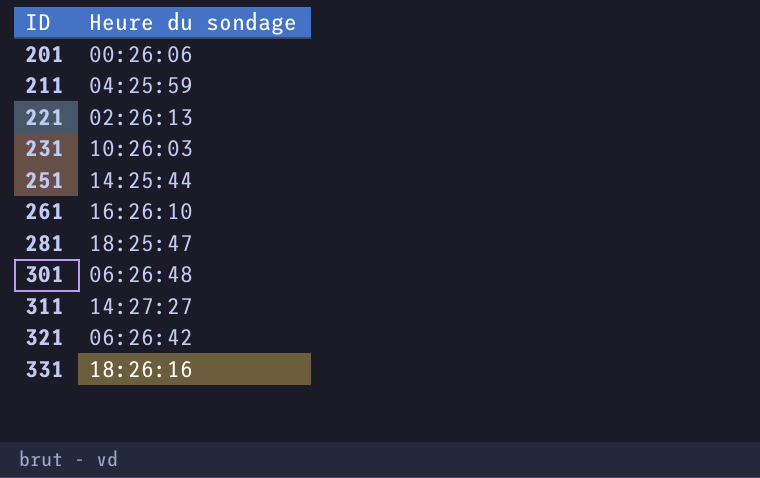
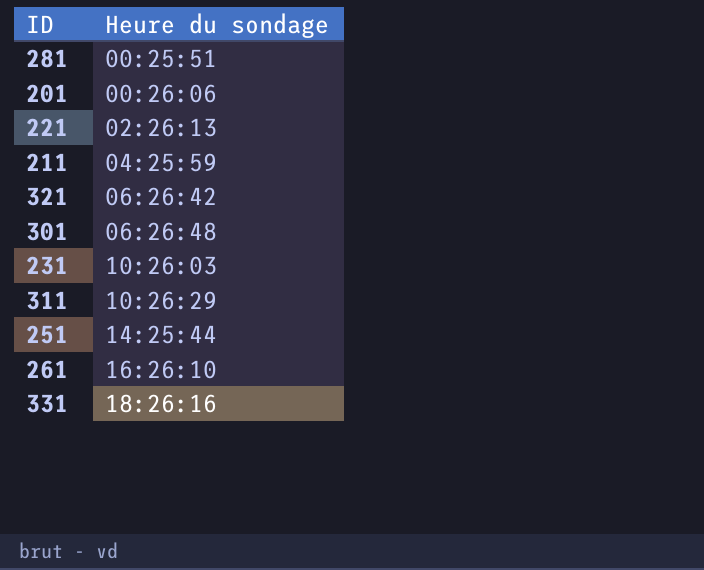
row order: ID ascending -> Heure du sondage ascending
281 | Heure du sondage: 18:25:47 -> 00:25:51
311 | Heure du sondage: 14:27:27 -> 10:26:29

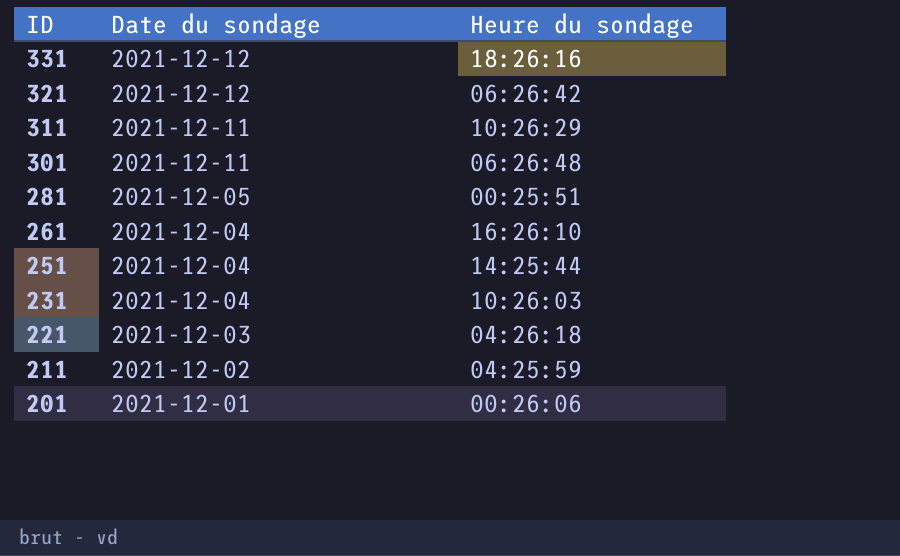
row order: Heure du sondage ascending -> ID descending
column Date du sondage | position: none -> 2
221 | Heure du sondage: 02:26:13 -> 04:26:18

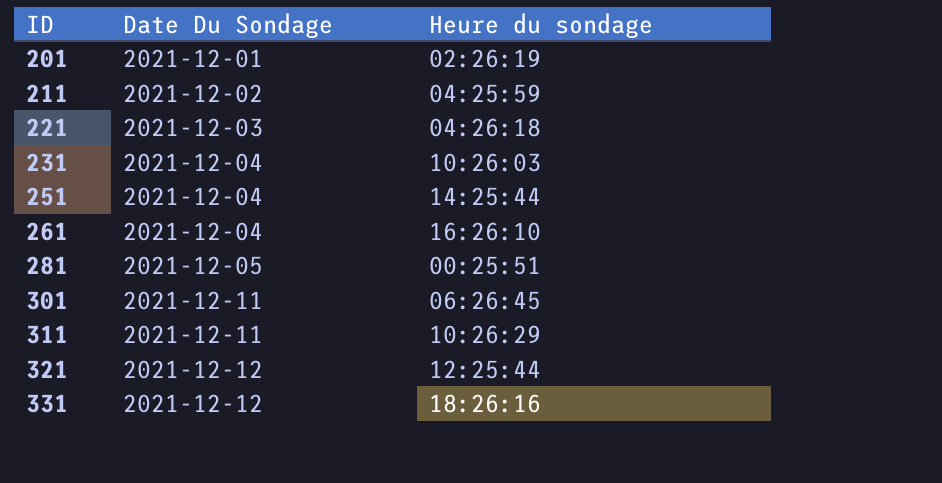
row order: ID descending -> ID ascending
column name: Date du sondage -> Date Du Sondage
201 | Heure du sondage: 00:26:06 -> 02:26:19
301 | Heure du sondage: 06:26:48 -> 06:26:45
321 | Heure du sondage: 06:26:42 -> 12:25:44

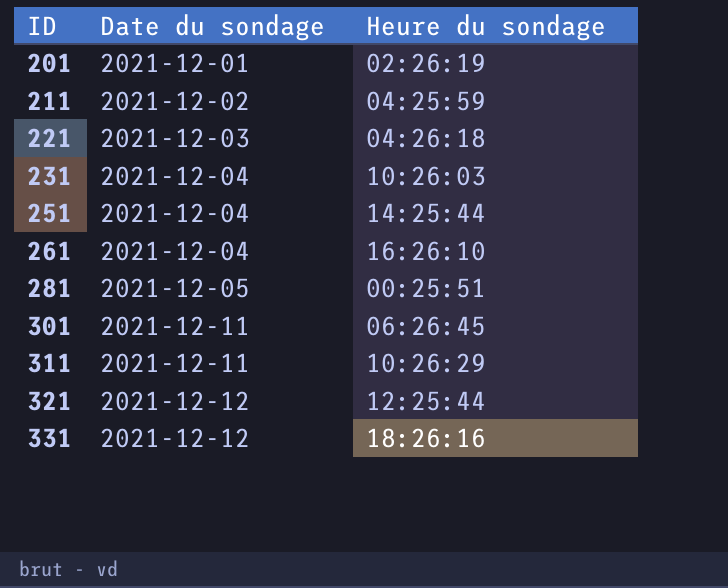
column name: Date Du Sondage -> Date du sondage

